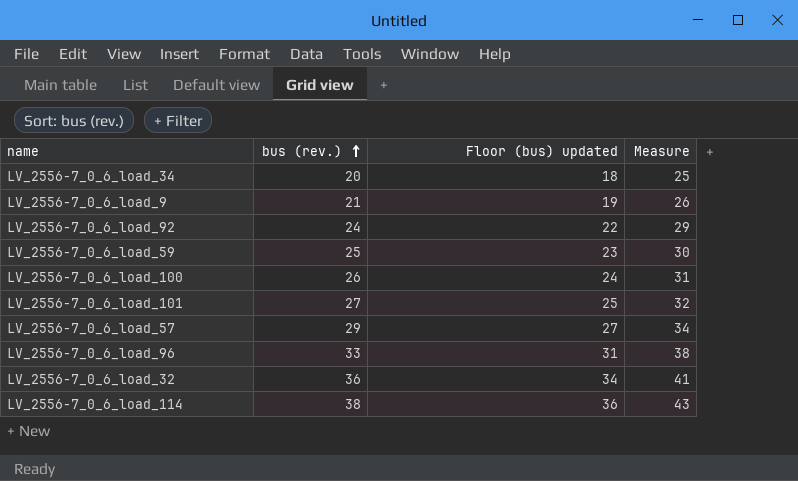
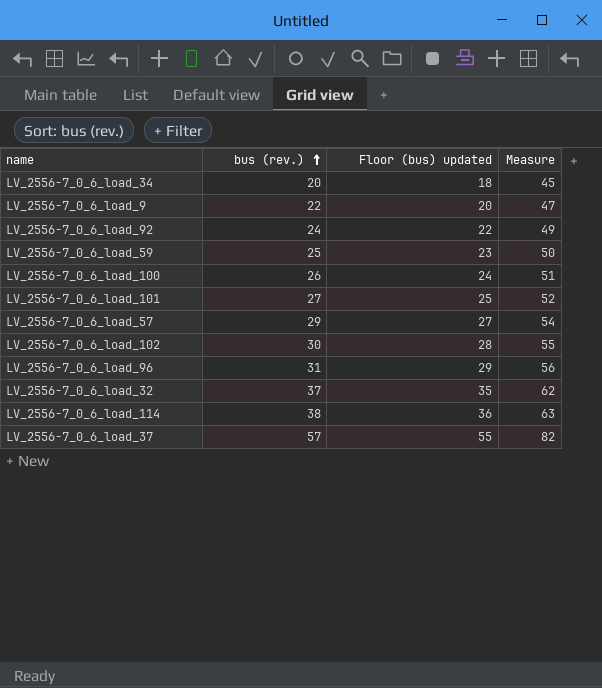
column Measure | formula: [bus (rev.)] + 5 -> [bus (rev.)] + 25
LV_2556-7_0_6_load_9 | bus (rev.): 21 -> 22
LV_2556-7_0_6_load_9 | Floor (bus) updated: 19 -> 20
row LV_2556-7_0_6_load_102: none -> 30 | 28 | 55
LV_2556-7_0_6_load_96 | bus (rev.): 33 -> 31
LV_2556-7_0_6_load_96 | Floor (bus) updated: 31 -> 29
LV_2556-7_0_6_load_32 | bus (rev.): 36 -> 37
LV_2556-7_0_6_load_32 | Floor (bus) updated: 34 -> 35
row LV_2556-7_0_6_load_37: none -> 57 | 55 | 82

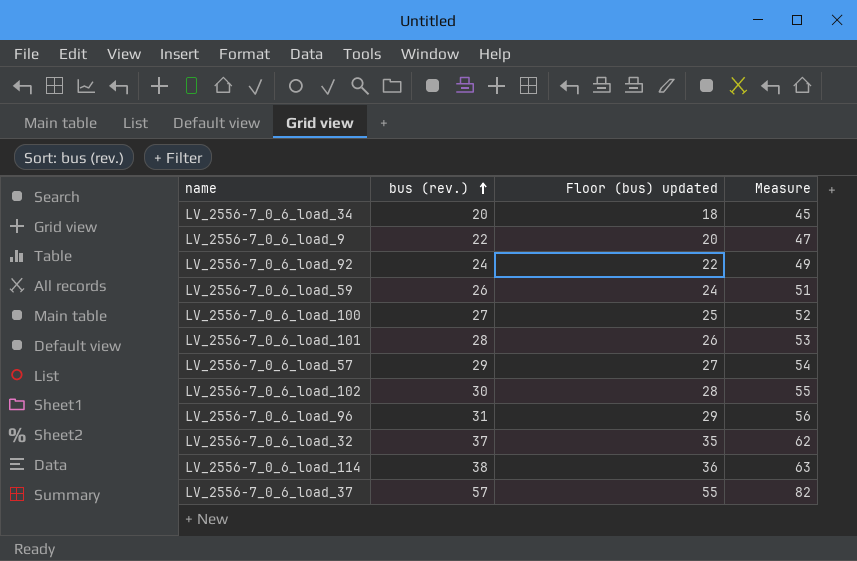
LV_2556-7_0_6_load_59 | bus (rev.): 25 -> 26
LV_2556-7_0_6_load_59 | Floor (bus) updated: 23 -> 24
LV_2556-7_0_6_load_59 | Measure: 50 -> 51
LV_2556-7_0_6_load_100 | bus (rev.): 26 -> 27
LV_2556-7_0_6_load_100 | Floor (bus) updated: 24 -> 25
LV_2556-7_0_6_load_100 | Measure: 51 -> 52
LV_2556-7_0_6_load_101 | bus (rev.): 27 -> 28
LV_2556-7_0_6_load_101 | Floor (bus) updated: 25 -> 26
LV_2556-7_0_6_load_101 | Measure: 52 -> 53

